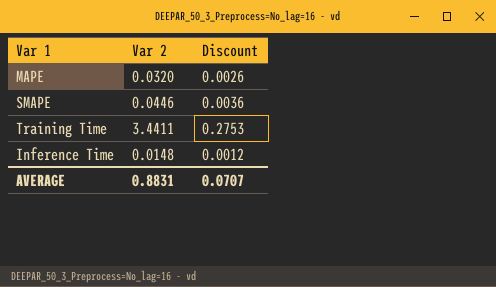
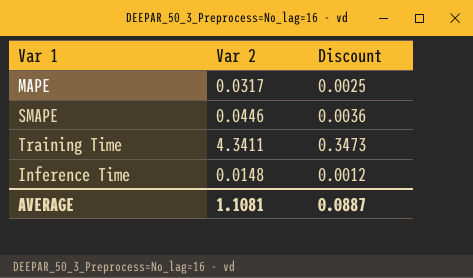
MAPE | Var 2: 0.0320 -> 0.0317
MAPE | Discount: 0.0026 -> 0.0025
Training Time | Var 2: 3.4411 -> 4.3411
Training Time | Discount: 0.2753 -> 0.3473
AVERAGE | Var 2: 0.8831 -> 1.1081
AVERAGE | Discount: 0.0707 -> 0.0887

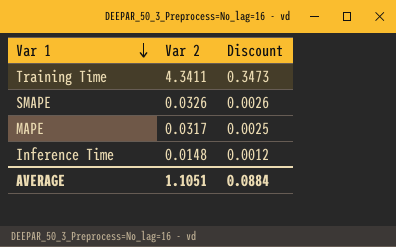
row order: none -> Var 1 descending
SMAPE | Var 2: 0.0446 -> 0.0326
SMAPE | Discount: 0.0036 -> 0.0026
AVERAGE | Var 2: 1.1081 -> 1.1051
AVERAGE | Discount: 0.0887 -> 0.0884

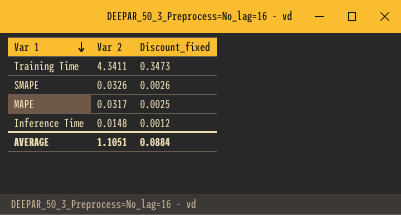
column name: Discount -> Discount_fixed

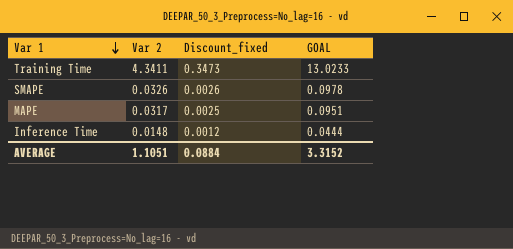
column GOAL | formula: none -> [Var 2] * 3

